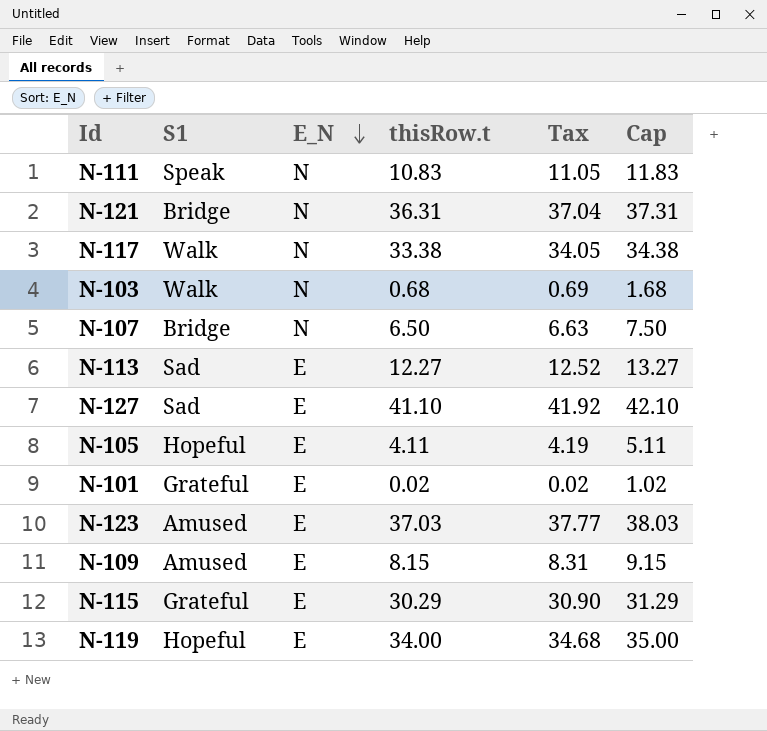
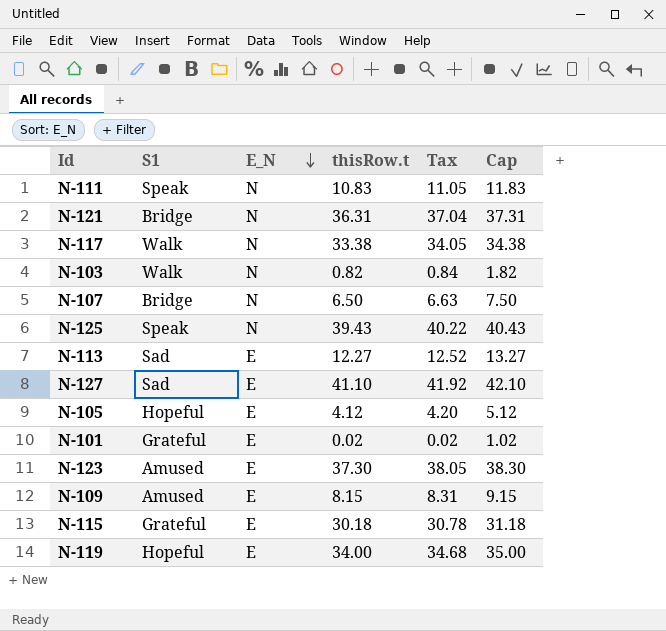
N-103 | thisRow.t: 0.68 -> 0.82
N-103 | Tax: 0.69 -> 0.84
N-103 | Cap: 1.68 -> 1.82
row N-125: none -> Speak | N | 39.43 | 40.22 | 40.43
N-105 | thisRow.t: 4.11 -> 4.12
N-105 | Tax: 4.19 -> 4.20
N-105 | Cap: 5.11 -> 5.12
N-123 | thisRow.t: 37.03 -> 37.30
N-123 | Tax: 37.77 -> 38.05
N-123 | Cap: 38.03 -> 38.30
N-115 | thisRow.t: 30.29 -> 30.18
N-115 | Tax: 30.90 -> 30.78
N-115 | Cap: 31.29 -> 31.18

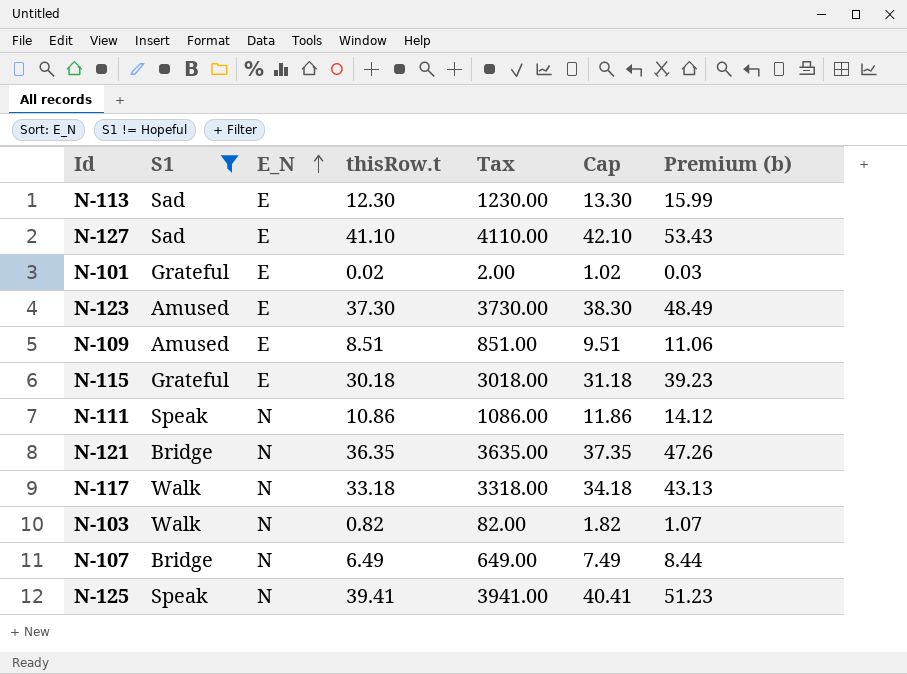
filter: none -> S1 != Hopeful
row order: E_N descending -> E_N ascending
column Tax | formula: [thisRow.t] * 1.02 -> [thisRow.t] * 100
column Premium (b) | formula: none -> [thisRow.t] * 1.3
N-113 | thisRow.t: 12.27 -> 12.30
N-113 | Cap: 13.27 -> 13.30
N-109 | thisRow.t: 8.15 -> 8.51
N-109 | Cap: 9.15 -> 9.51
N-111 | thisRow.t: 10.83 -> 10.86
N-111 | Cap: 11.83 -> 11.86
N-121 | thisRow.t: 36.31 -> 36.35
N-121 | Cap: 37.31 -> 37.35
N-117 | thisRow.t: 33.38 -> 33.18
N-117 | Cap: 34.38 -> 34.18
N-107 | thisRow.t: 6.50 -> 6.49
N-107 | Cap: 7.50 -> 7.49
N-125 | thisRow.t: 39.43 -> 39.41
N-125 | Cap: 40.43 -> 40.41

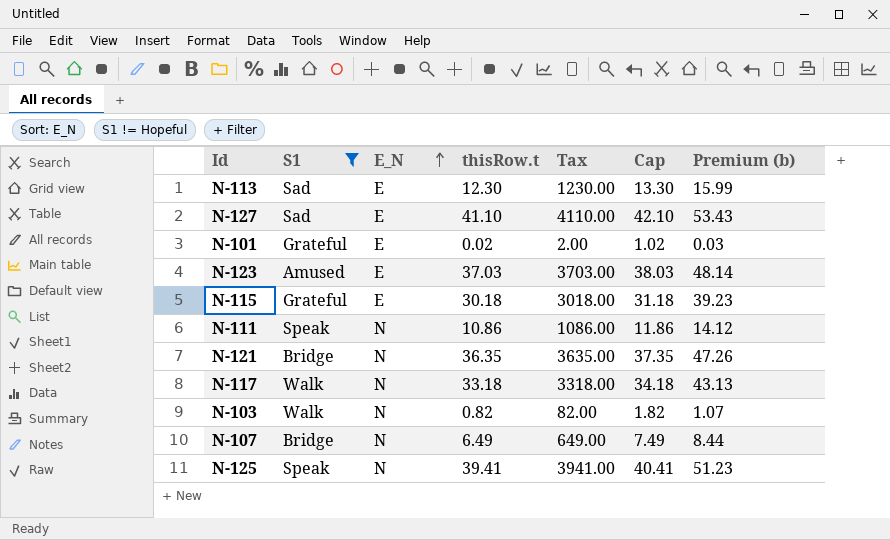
row N-109: Amused | E | 8.51 | 851.00 | 9.51 | 11.06 -> none
N-123 | thisRow.t: 37.30 -> 37.03
N-123 | Tax: 3730.00 -> 3703.00
N-123 | Cap: 38.30 -> 38.03
N-123 | Premium (b): 48.49 -> 48.14

